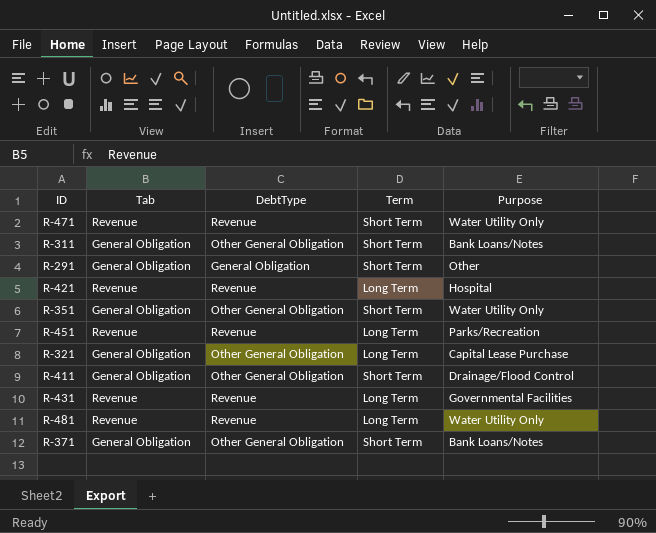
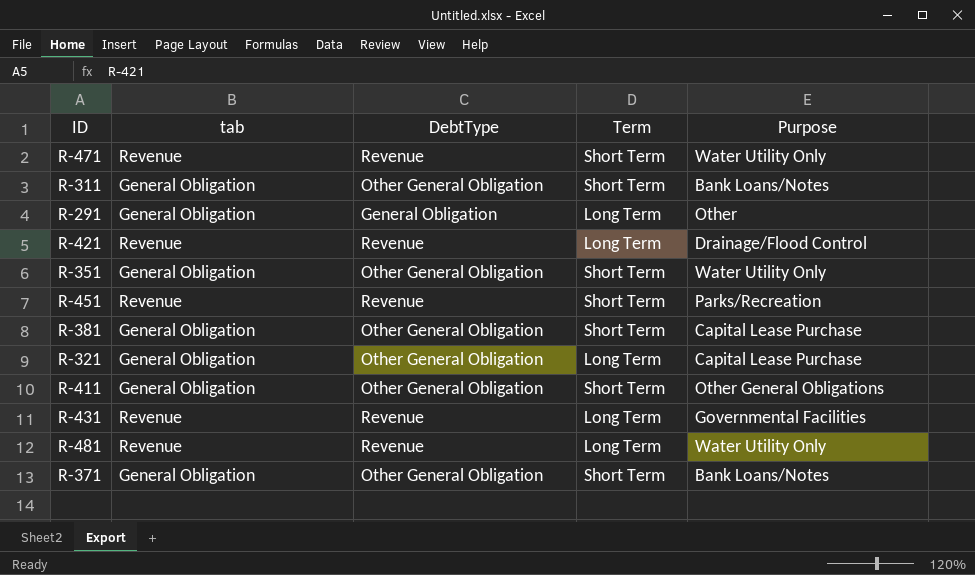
column name: Tab -> tab
R-291 | Term: Short Term -> Long Term
R-421 | Purpose: Hospital -> Drainage/Flood Control
R-451 | Term: Long Term -> Short Term
row R-381: none -> General Obligation | Other General Obligation | Short Term | Capital Lease Purchase
R-411 | Purpose: Drainage/Flood Control -> Other General Obligations

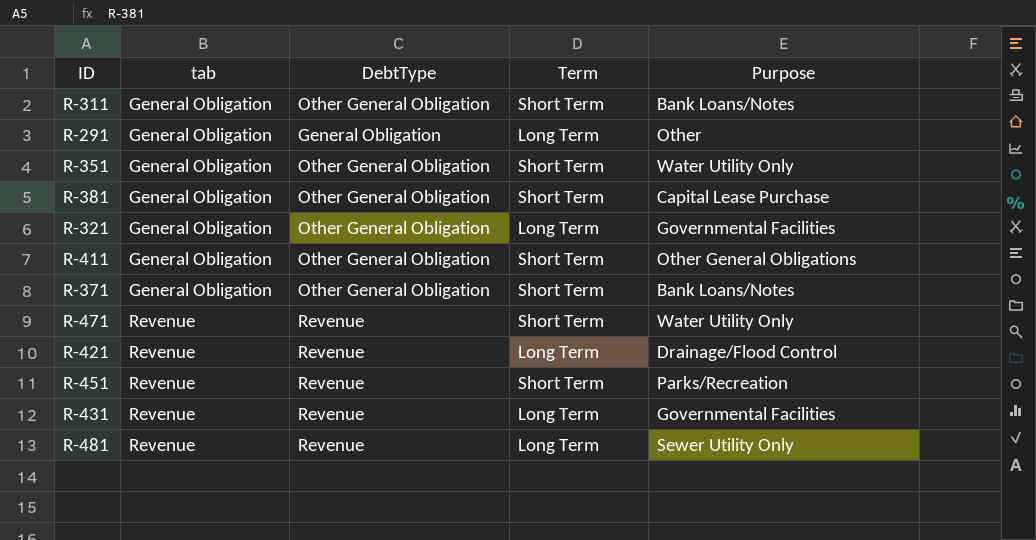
row order: none -> tab ascending
R-321 | Purpose: Capital Lease Purchase -> Governmental Facilities
R-481 | Purpose: Water Utility Only -> Sewer Utility Only

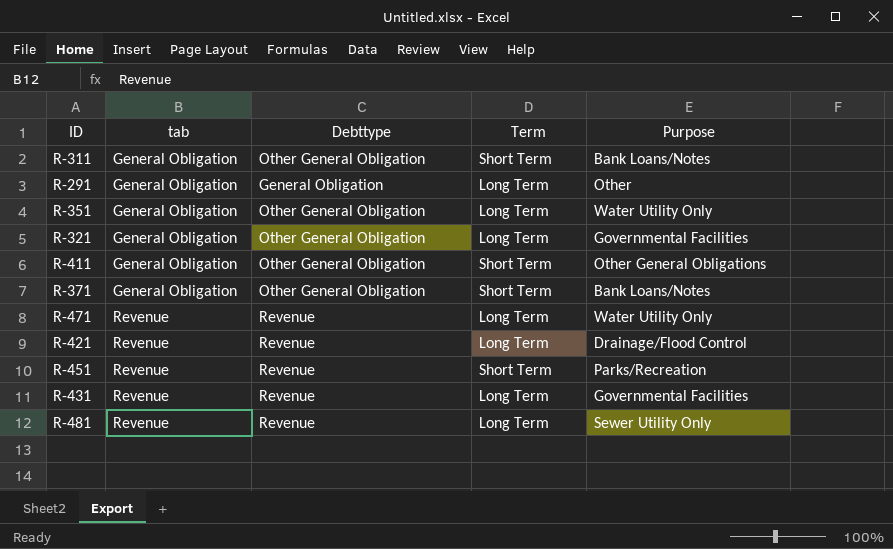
column name: DebtType -> Debttype
row R-381: General Obligation | Other General Obligation | Short Term | Capital Lease Purchase -> none
R-351 | Term: Short Term -> Long Term
R-471 | Term: Short Term -> Long Term

